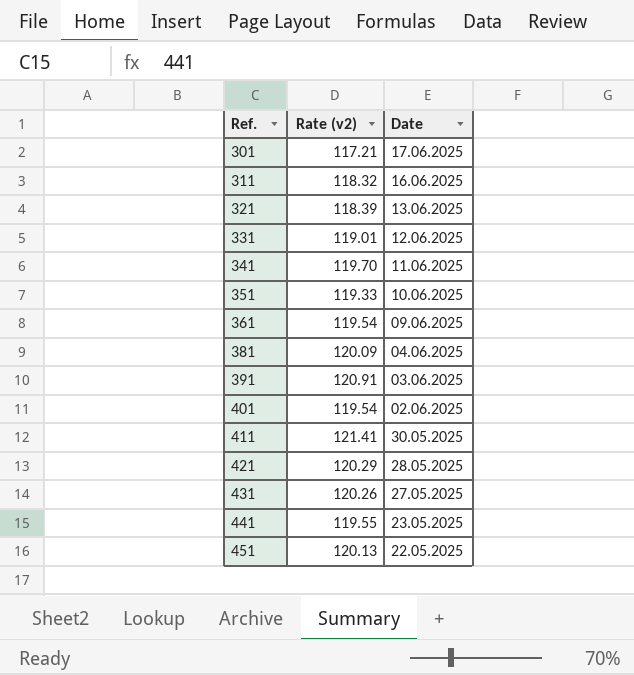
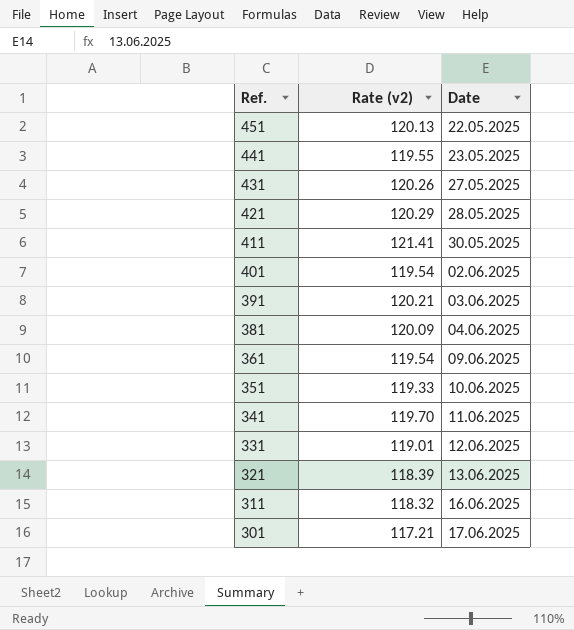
row order: Ref. ascending -> Ref. descending
391 | Rate (v2): 120.91 -> 120.21

